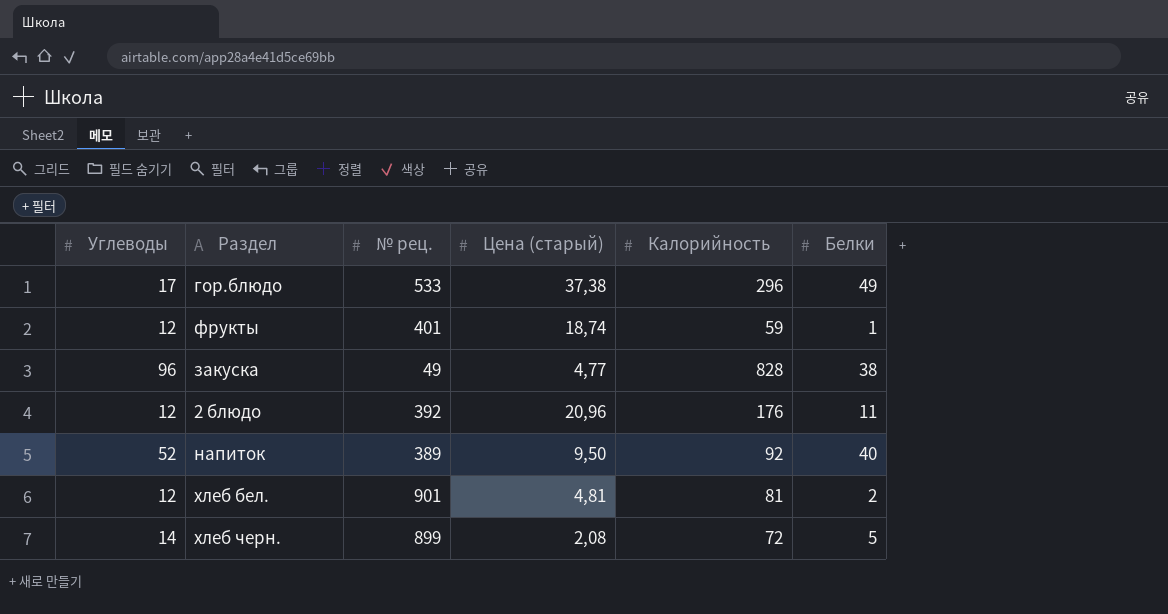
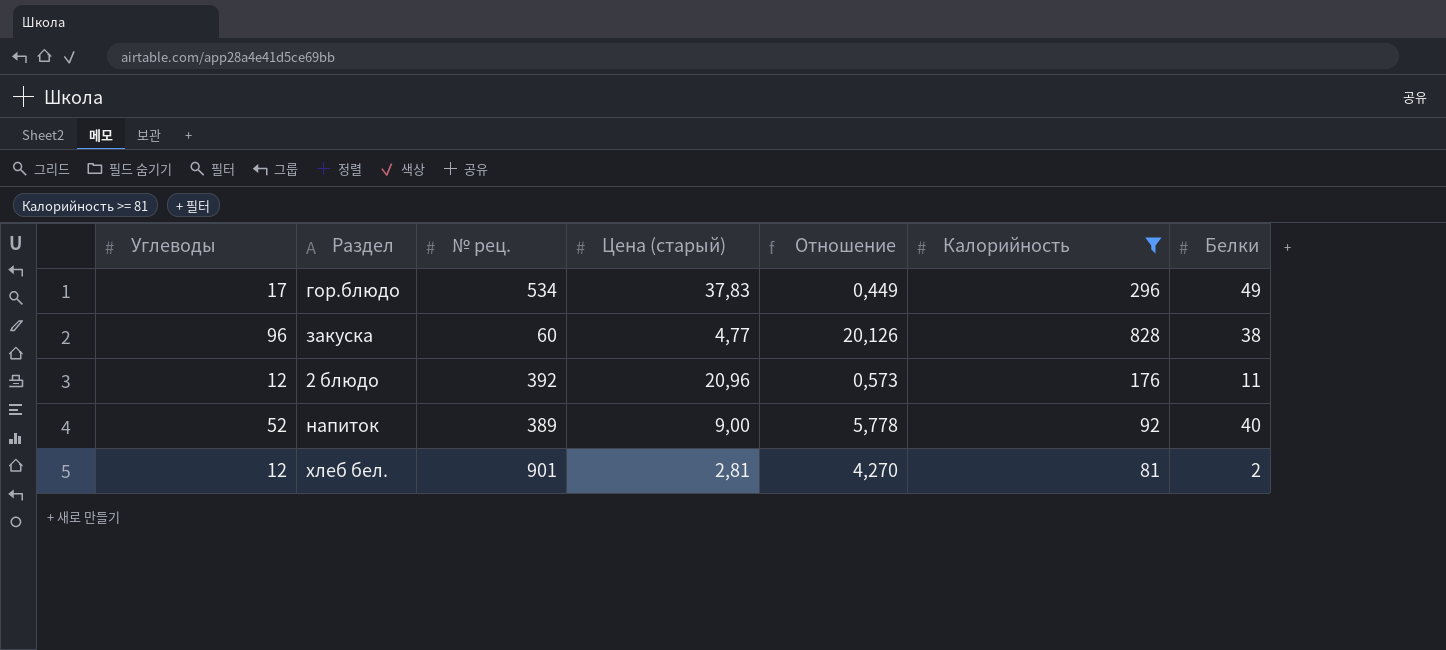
filter: none -> Калорийность >= 81
column Отношение | formula: none -> [Углеводы] / [Цена (старый)]
гор.блюдо | № рец.: 533 -> 534
гор.блюдо | Цена (старый): 37,38 -> 37,83
закуска | № рец.: 49 -> 60
напиток | Цена (старый): 9,50 -> 9,00
хлеб бел. | Цена (старый): 4,81 -> 2,81

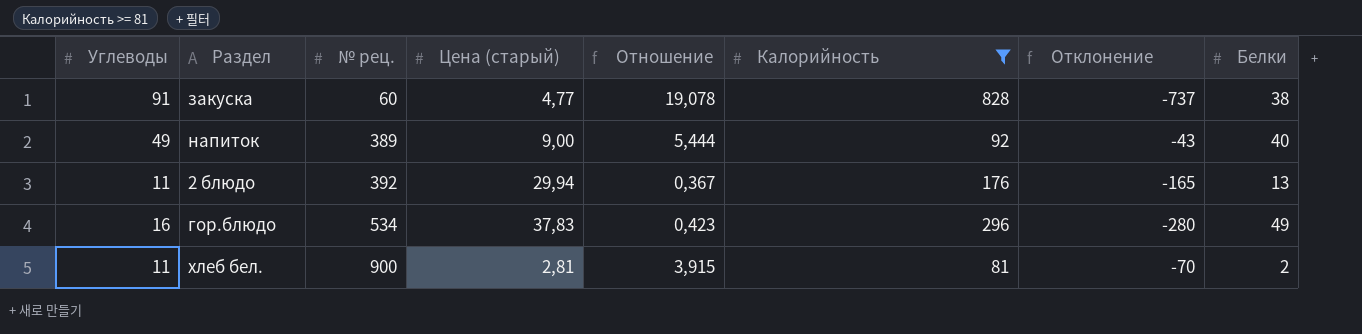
row order: none -> № рец. ascending
column Отклонение | formula: none -> [Углеводы] - [Калорийность]
закуска | Углеводы: 96 -> 91
закуска | Отношение: 20,126 -> 19,078
напиток | Углеводы: 52 -> 49
напиток | Отношение: 5,778 -> 5,444
2 блюдо | Углеводы: 12 -> 11
2 блюдо | Цена (старый): 20,96 -> 29,94
2 блюдо | Отношение: 0,573 -> 0,367
2 блюдо | Белки: 11 -> 13
гор.блюдо | Углеводы: 17 -> 16
гор.блюдо | Отношение: 0,449 -> 0,423
хлеб бел. | Углеводы: 12 -> 11
хлеб бел. | № рец.: 901 -> 900
хлеб бел. | Отношение: 4,270 -> 3,915

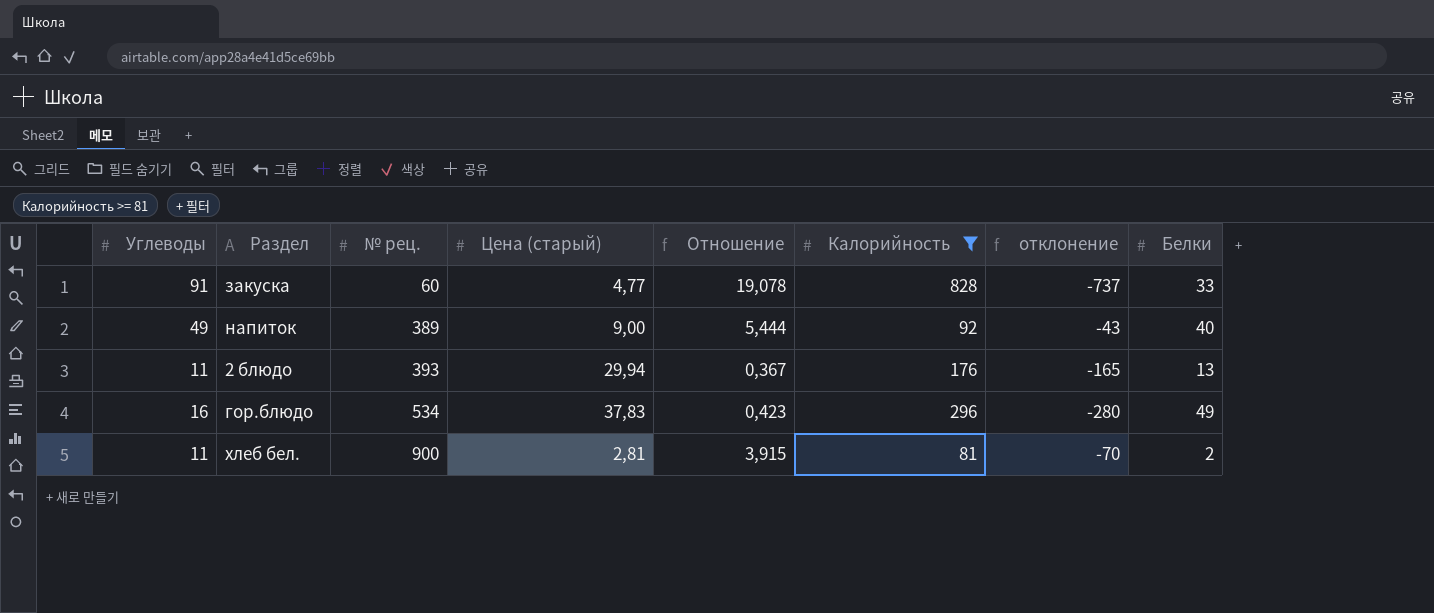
column name: Отклонение -> отклонение
закуска | Белки: 38 -> 33
2 блюдо | № рец.: 392 -> 393

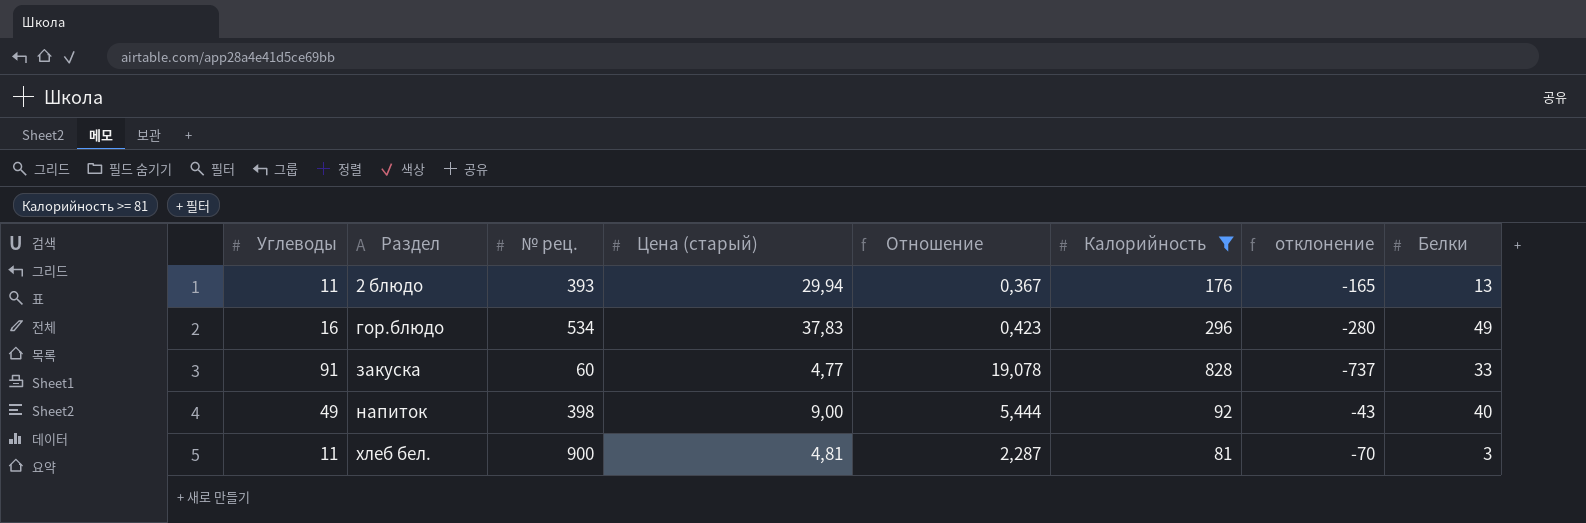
row order: № рец. ascending -> Раздел ascending
напиток | № рец.: 389 -> 398
хлеб бел. | Цена (старый): 2,81 -> 4,81
хлеб бел. | Отношение: 3,915 -> 2,287
хлеб бел. | Белки: 2 -> 3

